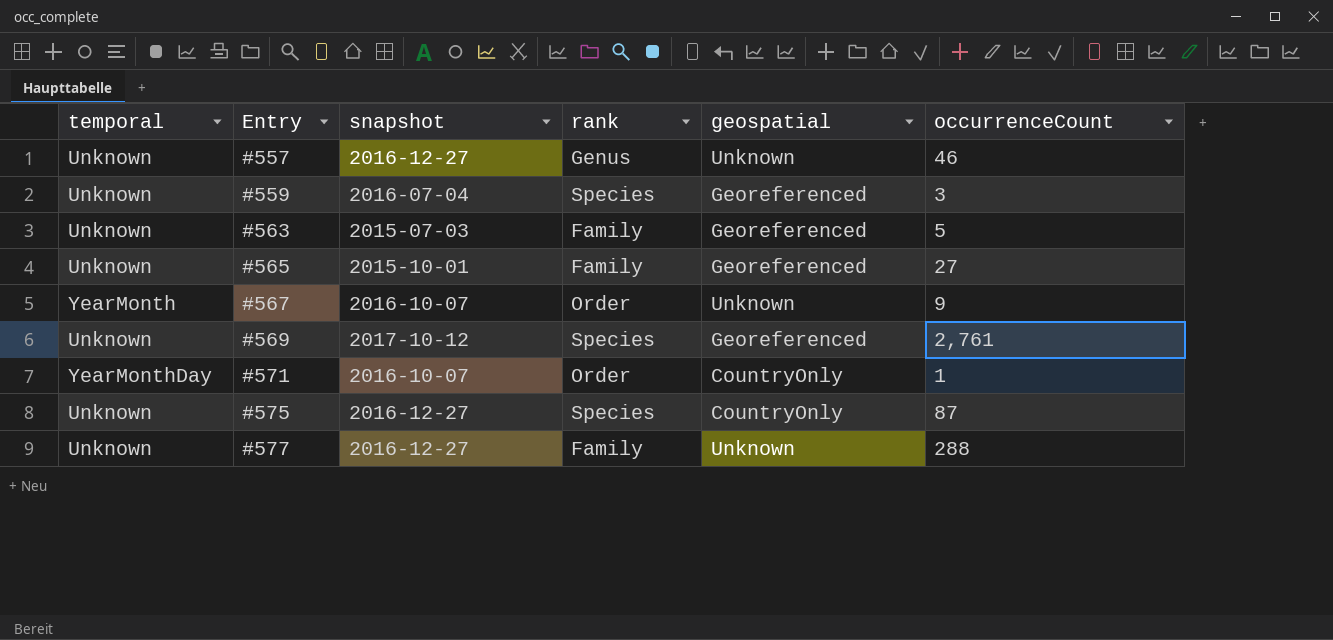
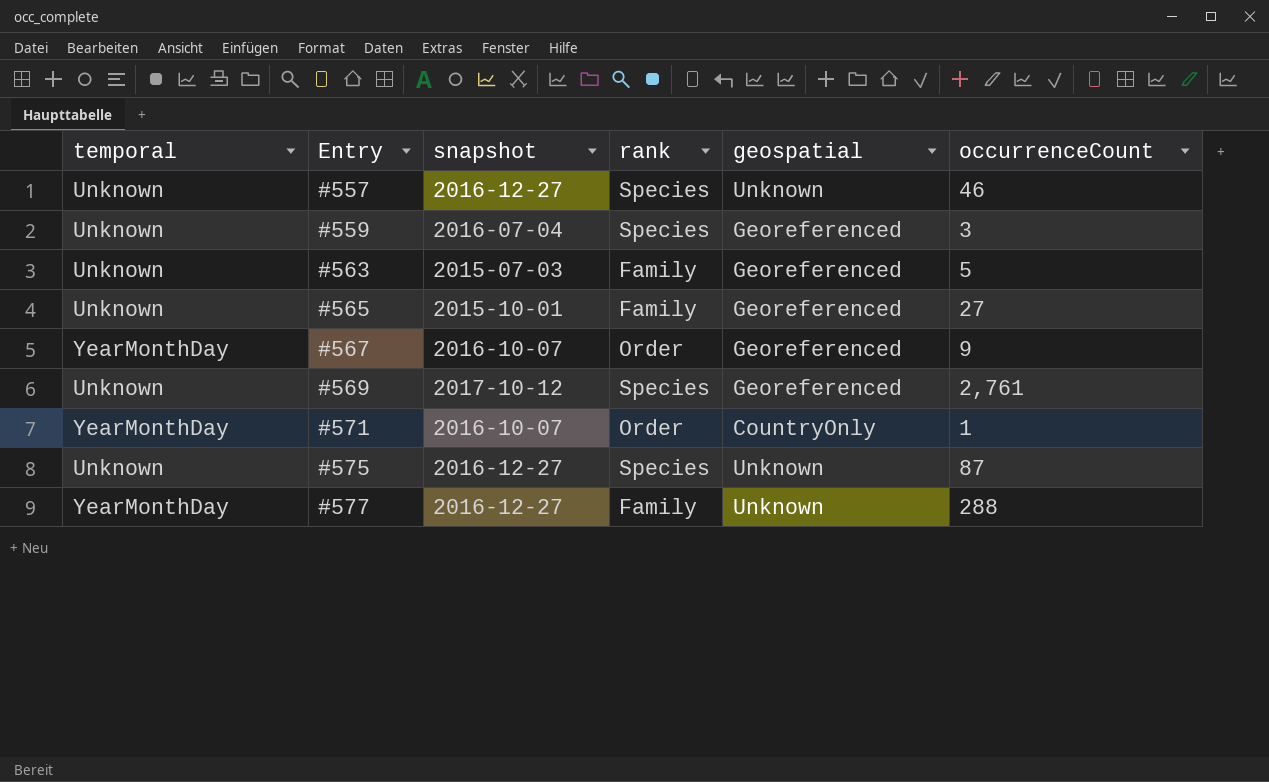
#557 | rank: Genus -> Species
#567 | temporal: YearMonth -> YearMonthDay
#567 | geospatial: Unknown -> Georeferenced
#575 | geospatial: CountryOnly -> Unknown
#577 | temporal: Unknown -> YearMonthDay

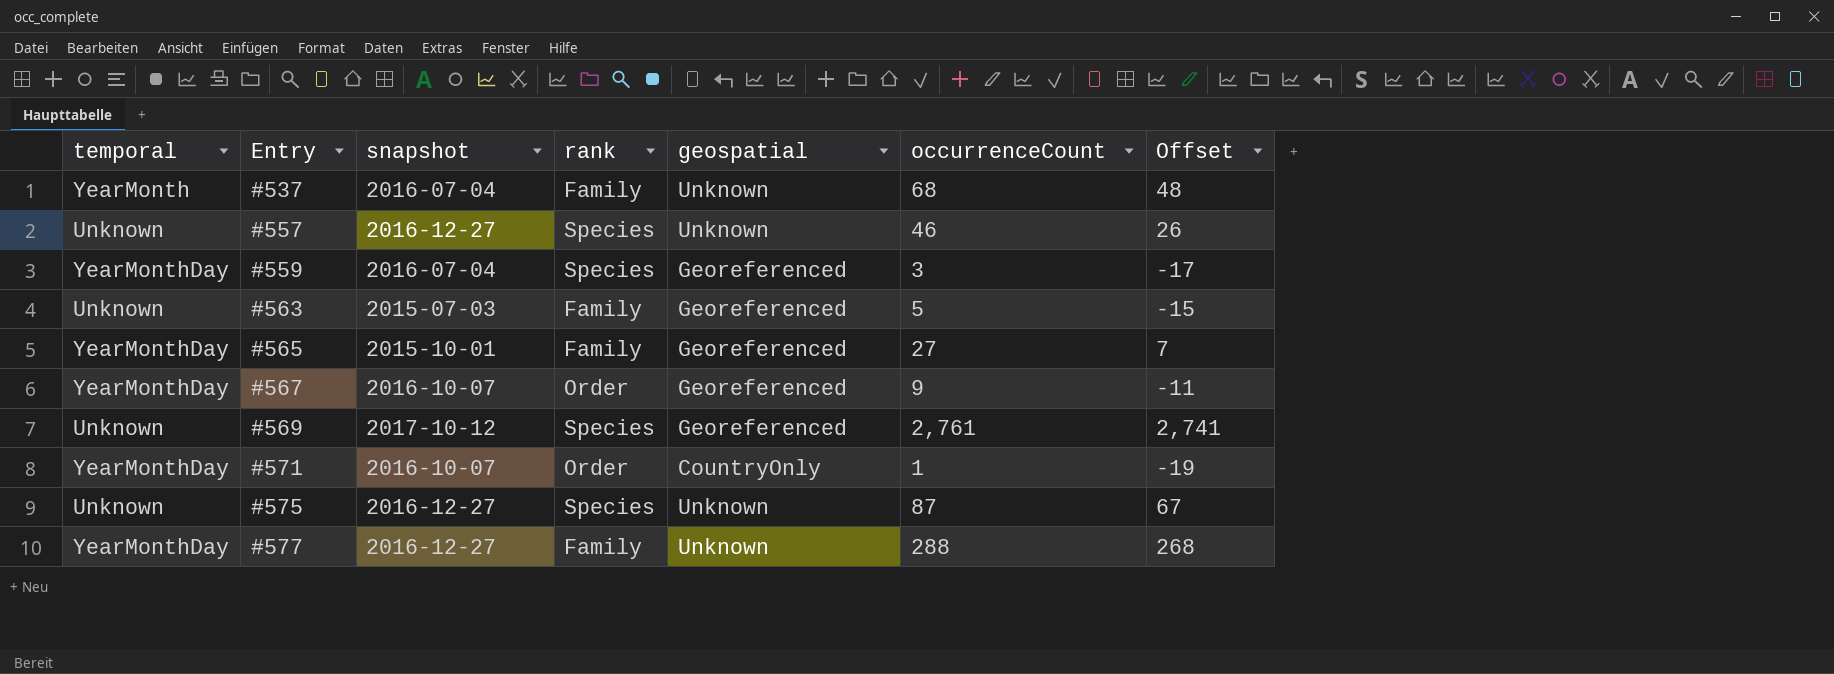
column Offset | formula: none -> [occurrenceCount] - 20
row #537: none -> YearMonth | 2016-07-04 | Family | Unknown | 68 | 48
#559 | temporal: Unknown -> YearMonthDay
#565 | temporal: Unknown -> YearMonthDay

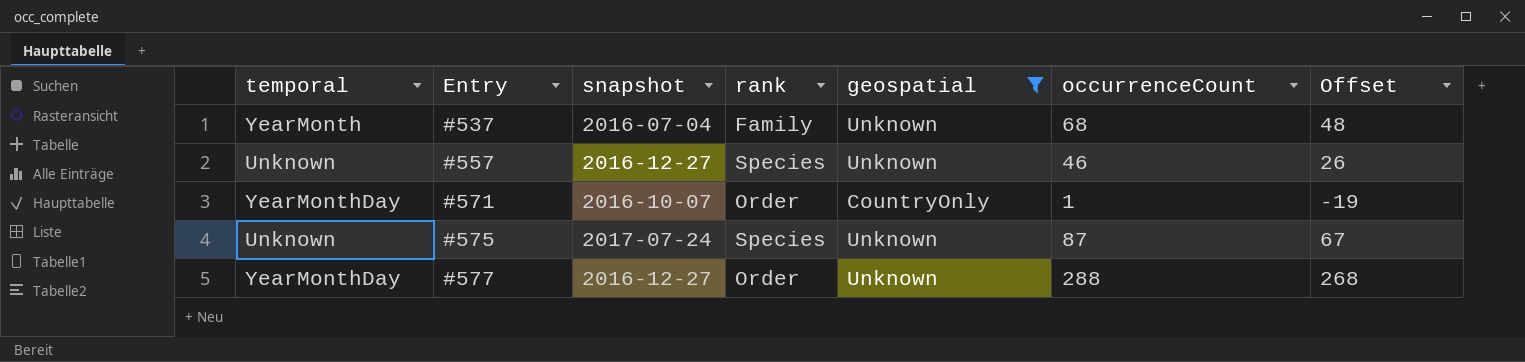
filter: none -> geospatial != Georeferenced
#575 | snapshot: 2016-12-27 -> 2017-07-24
#577 | rank: Family -> Order

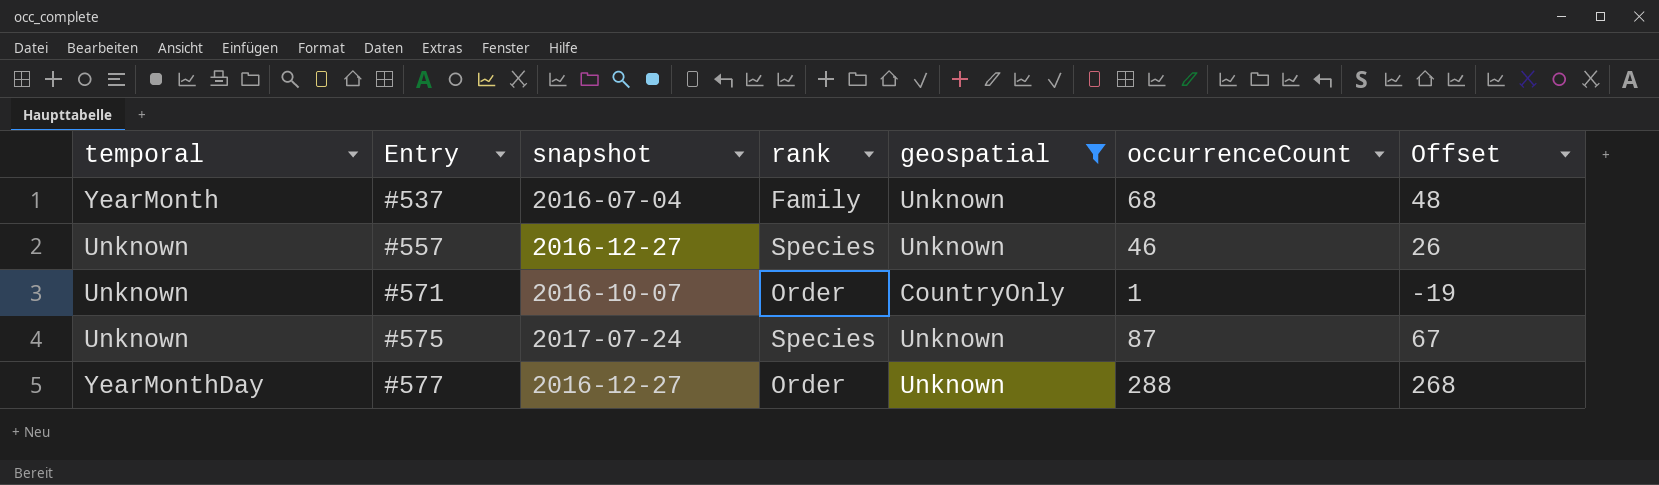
#571 | temporal: YearMonthDay -> Unknown

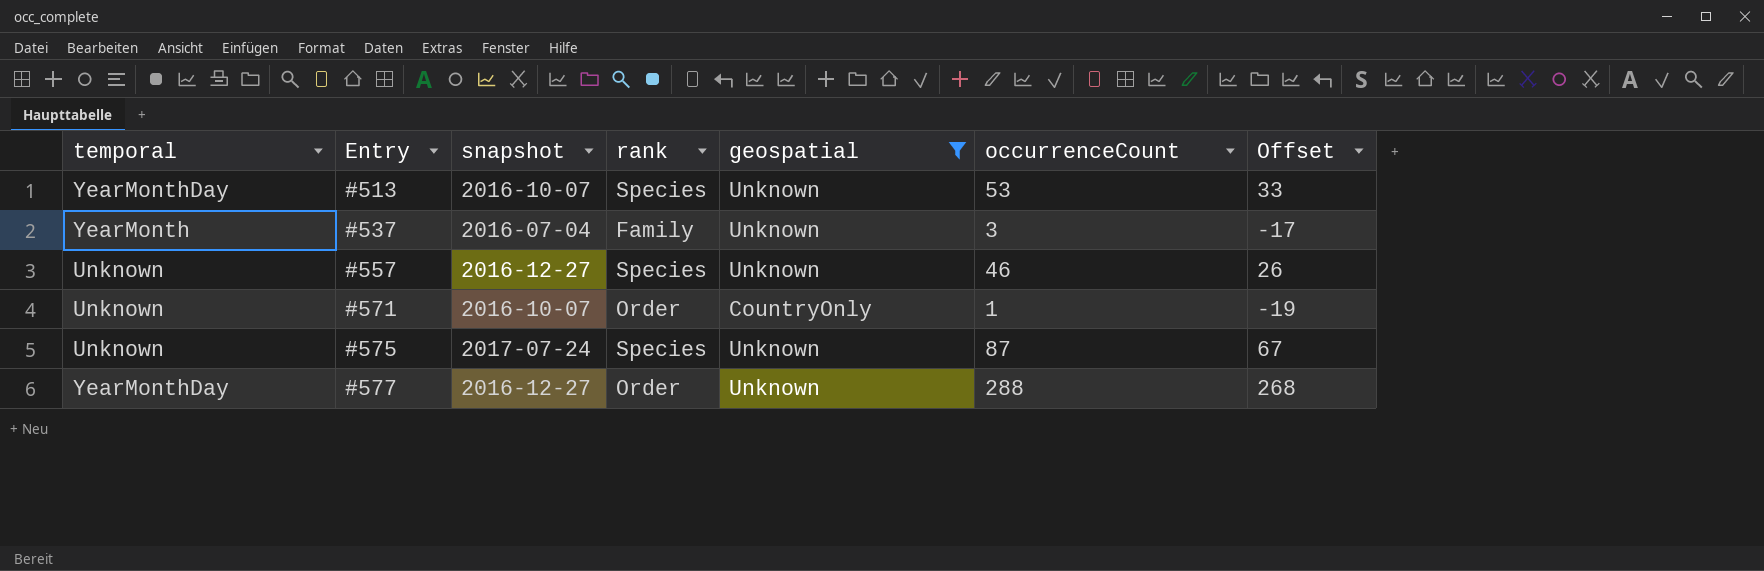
row #513: none -> YearMonthDay | 2016-10-07 | Species | Unknown | 53 | 33
#537 | occurrenceCount: 68 -> 3
#537 | Offset: 48 -> -17

